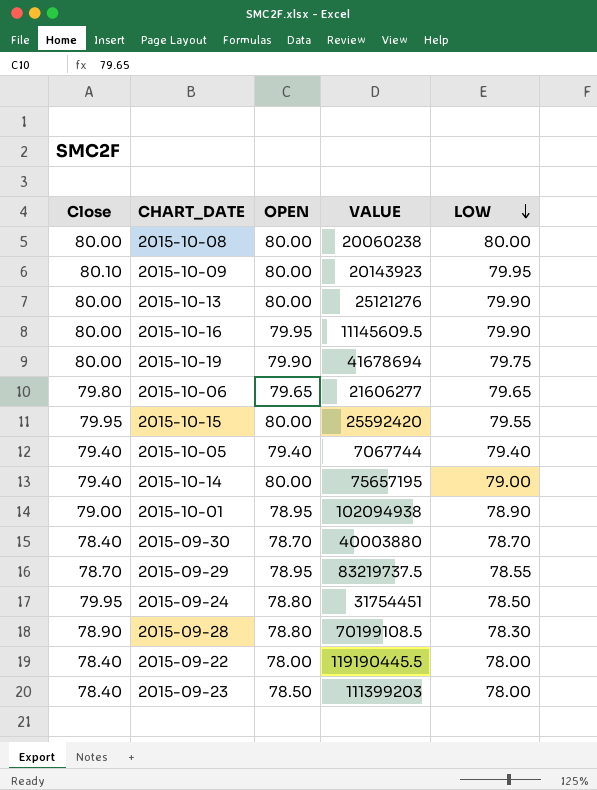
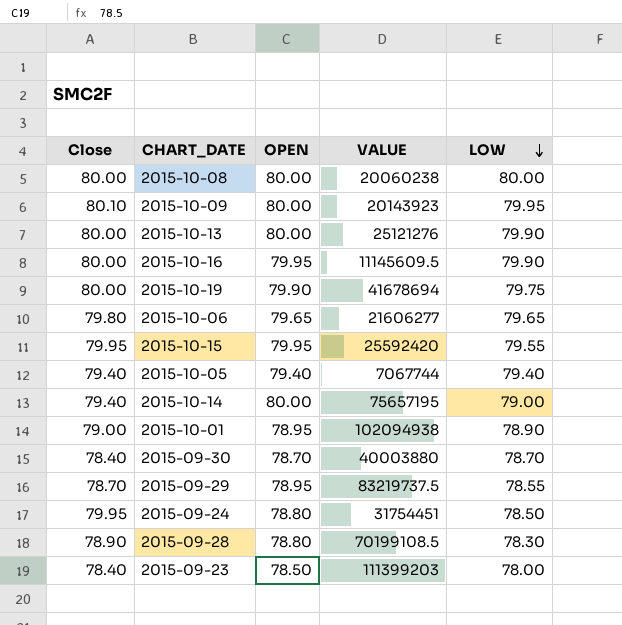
row 2015-09-22: 78.40 | 78.00 | 119190445.5 | 78.00 -> none
2015-10-15 | OPEN: 80.00 -> 79.95

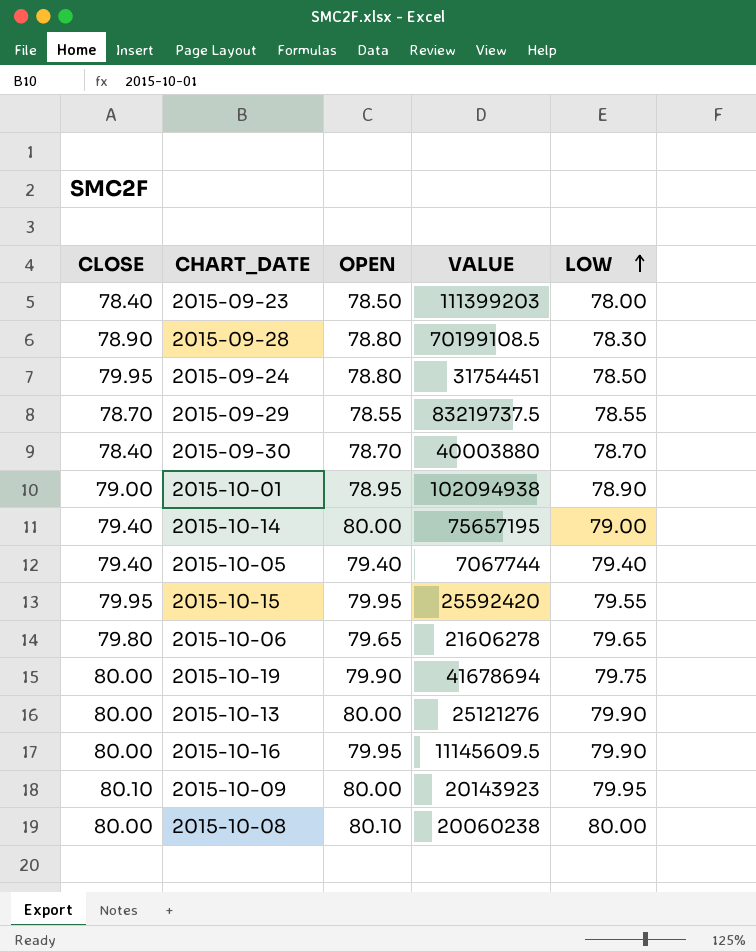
row order: LOW descending -> LOW ascending
column name: Close -> CLOSE
2015-09-29 | OPEN: 78.95 -> 78.55
2015-10-06 | VALUE: 21606277 -> 21606278
2015-10-08 | OPEN: 80.00 -> 80.10

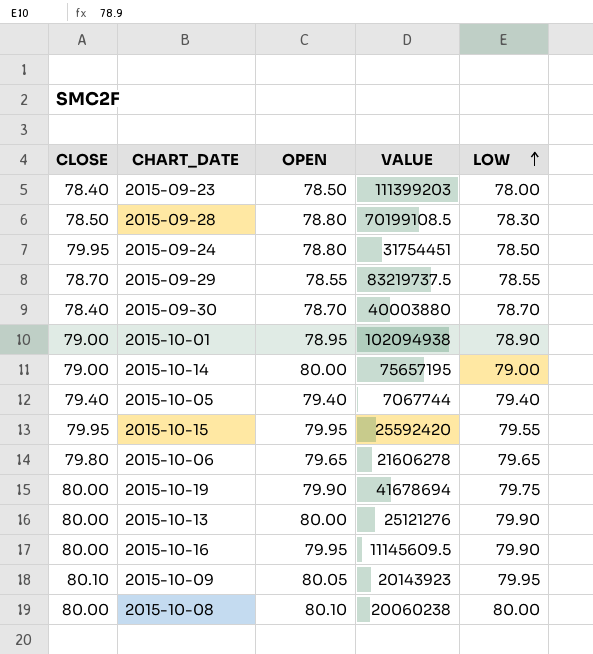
2015-09-28 | CLOSE: 78.90 -> 78.50
2015-10-14 | CLOSE: 79.40 -> 79.00
2015-10-09 | OPEN: 80.00 -> 80.05

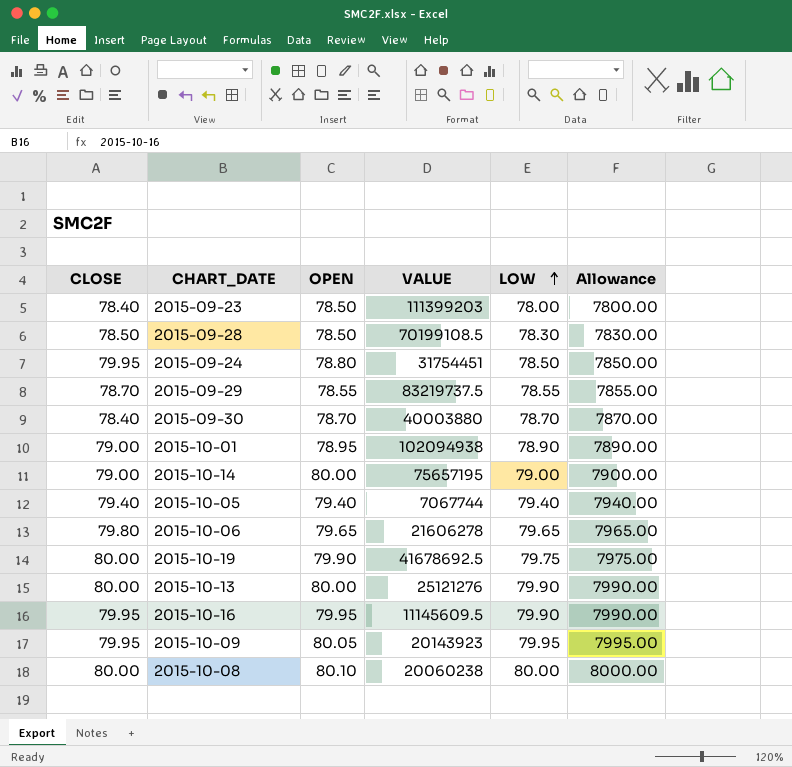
column Allowance | formula: none -> [LOW] * 100
row 2015-10-15: 79.95 | 79.95 | 25592420 | 79.55 -> none
2015-09-28 | OPEN: 78.80 -> 78.50
2015-10-19 | VALUE: 41678694 -> 41678692.5
2015-10-16 | CLOSE: 80.00 -> 79.95
2015-10-09 | CLOSE: 80.10 -> 79.95

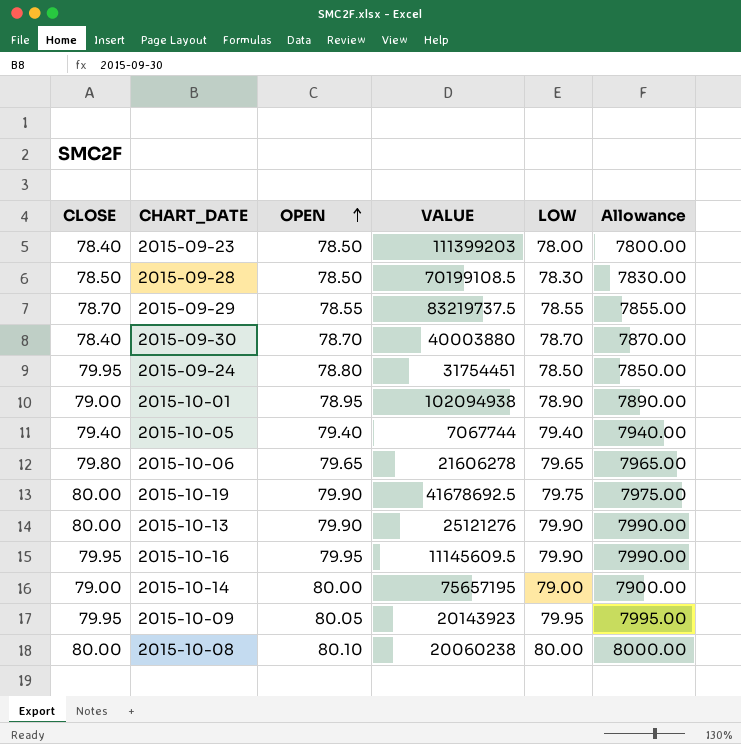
row order: LOW ascending -> OPEN ascending
2015-10-13 | OPEN: 80.00 -> 79.90

